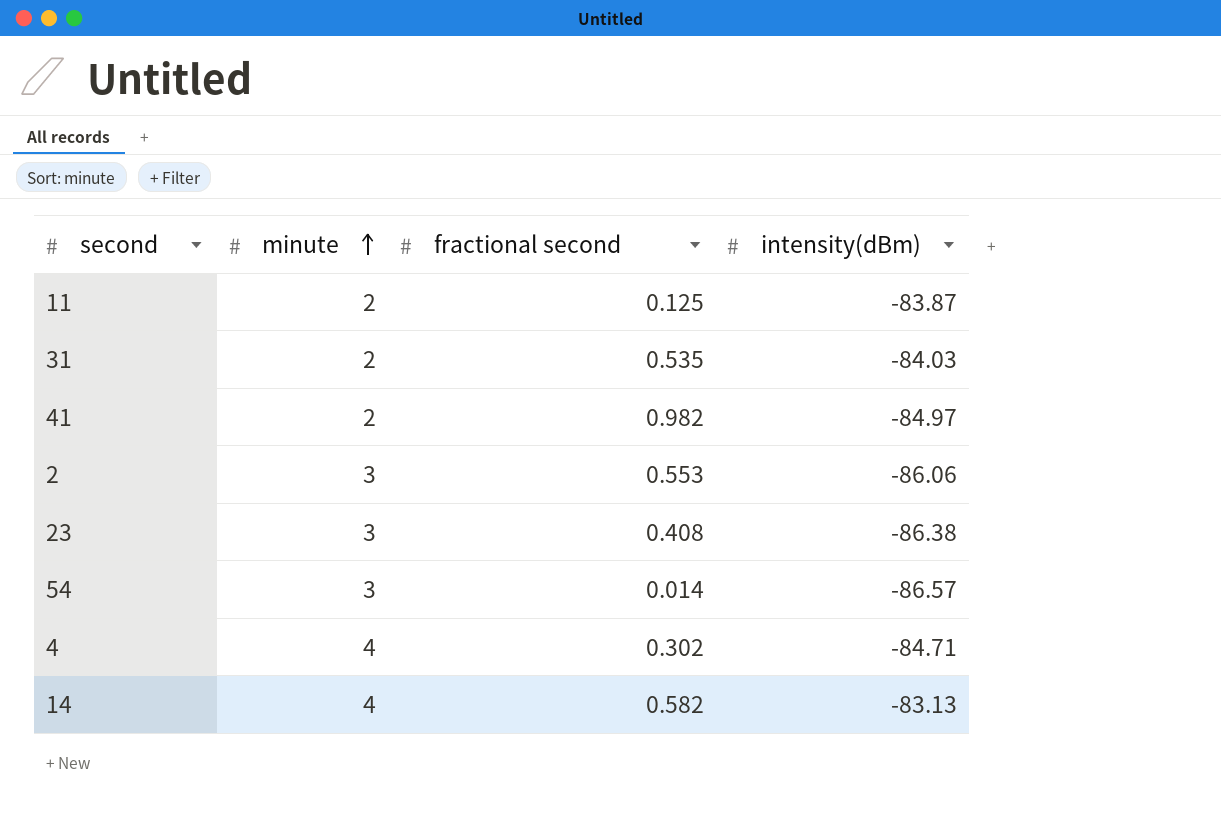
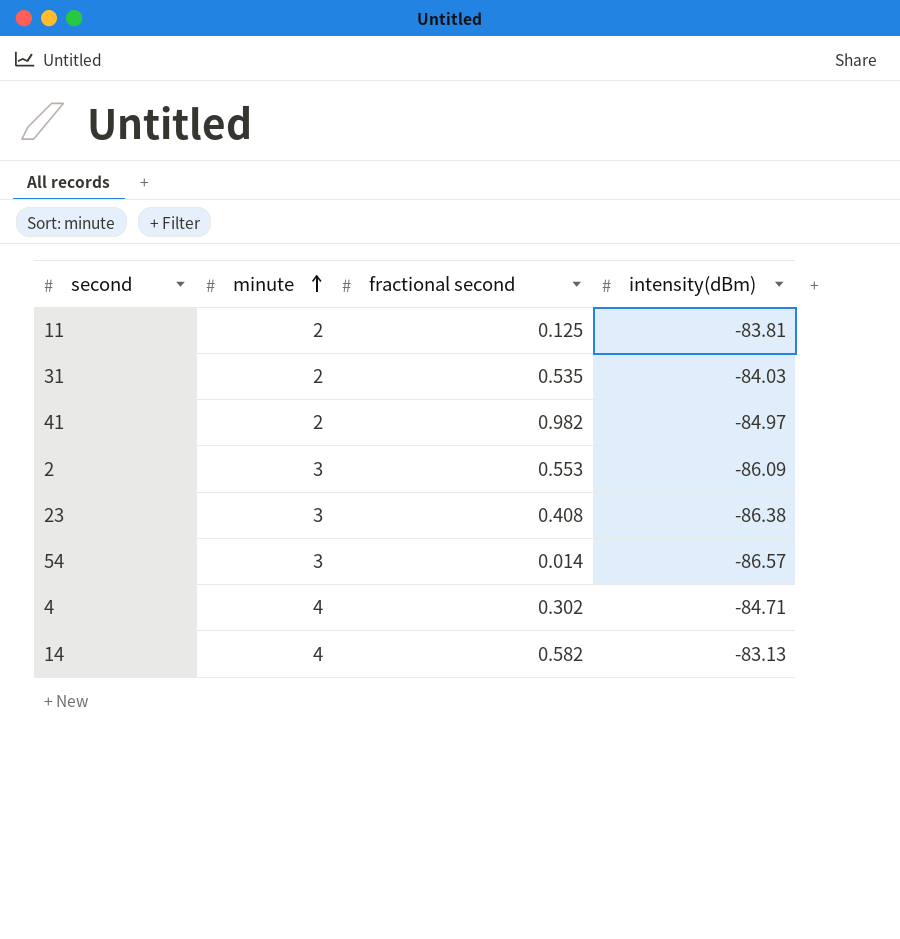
11 | intensity(dBm): -83.87 -> -83.81
2 | intensity(dBm): -86.06 -> -86.09

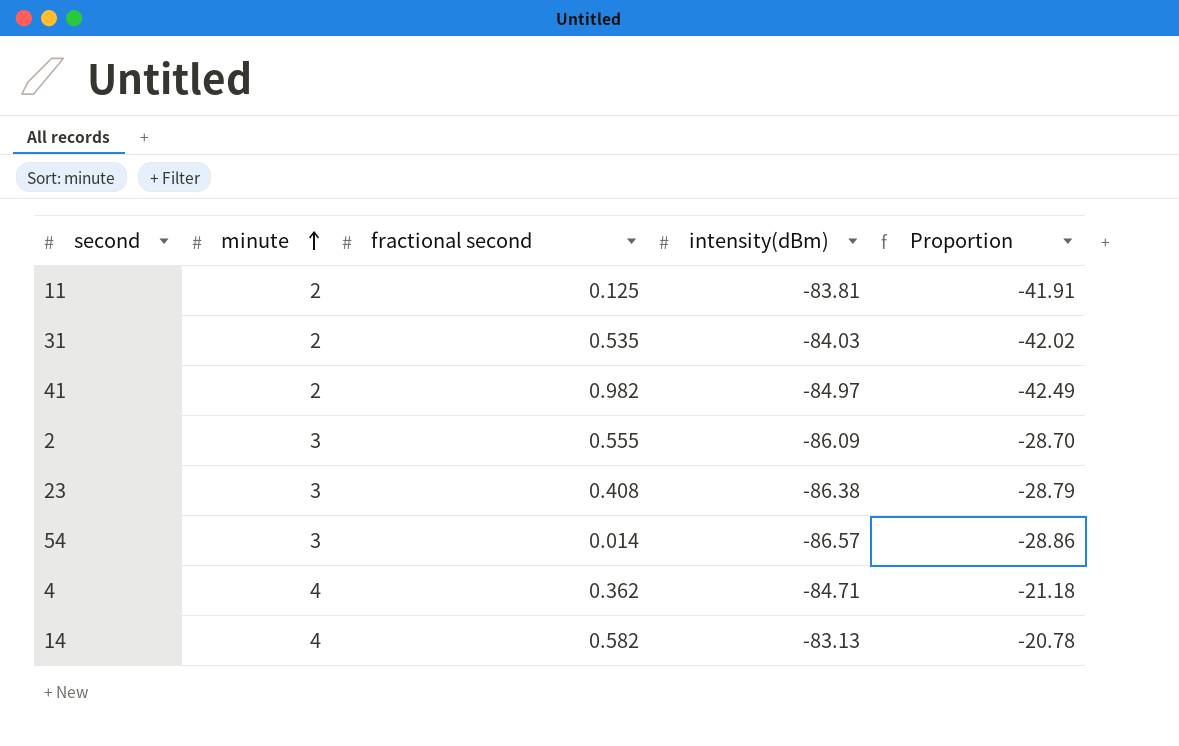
column Proportion | formula: none -> [intensity(dBm)] / [minute]
2 | fractional second: 0.553 -> 0.555
4 | fractional second: 0.302 -> 0.362

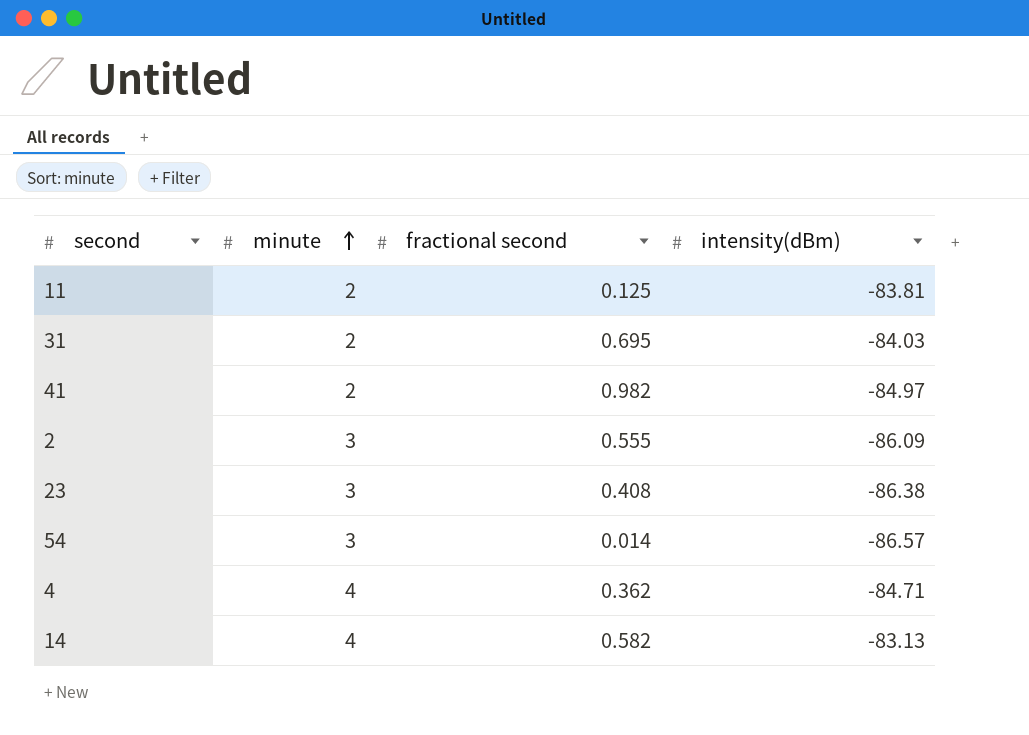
column Proportion | formula: [intensity(dBm)] / [minute] -> none
31 | fractional second: 0.535 -> 0.695

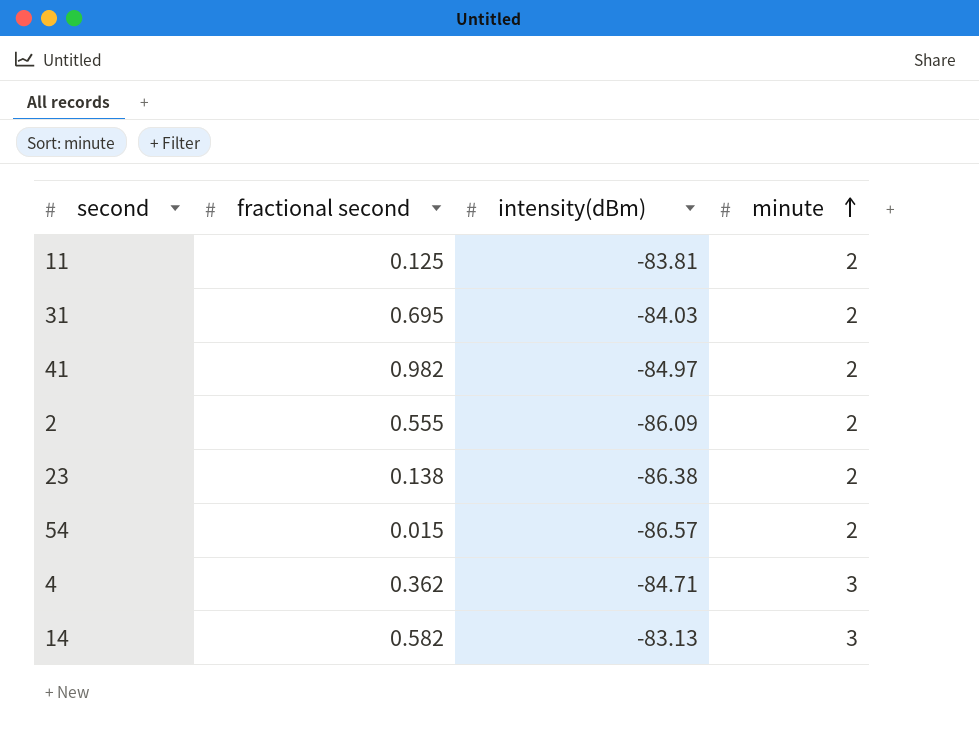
column minute | position: 2 -> 4
2 | minute: 3 -> 2
23 | fractional second: 0.408 -> 0.138
23 | minute: 3 -> 2
54 | fractional second: 0.014 -> 0.015
54 | minute: 3 -> 2
4 | minute: 4 -> 3
14 | minute: 4 -> 3

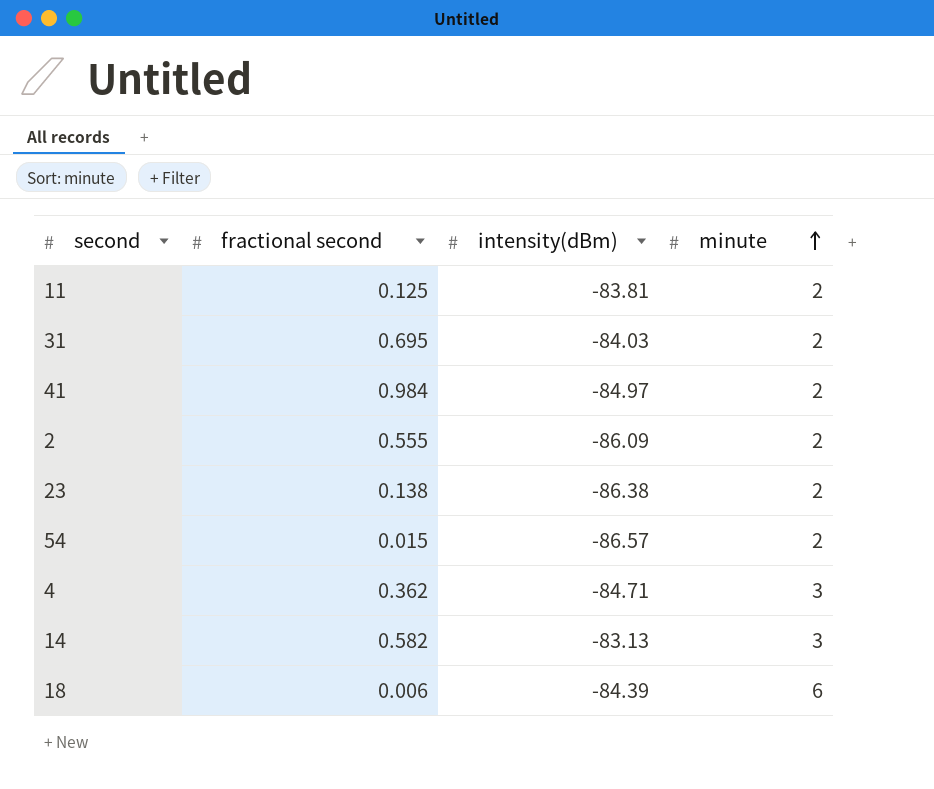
41 | fractional second: 0.982 -> 0.984
row 18: none -> 0.006 | -84.39 | 6

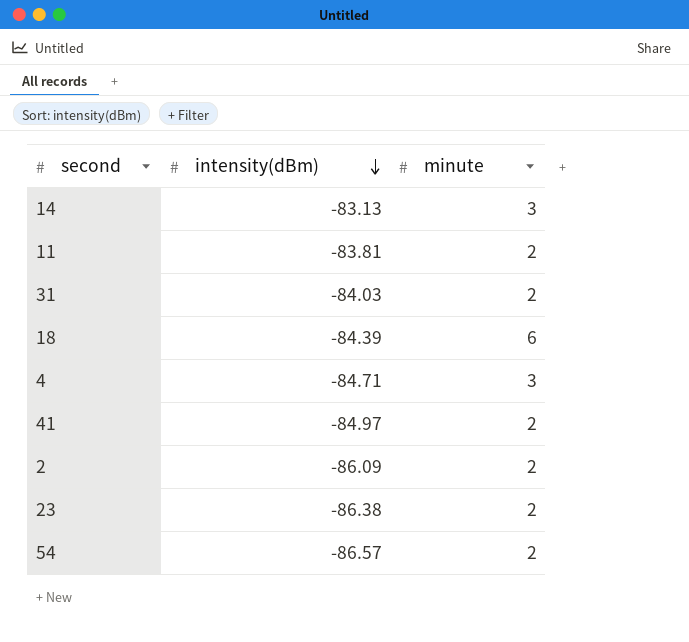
row order: minute ascending -> intensity(dBm) descending
column fractional second | position: 2 -> none

